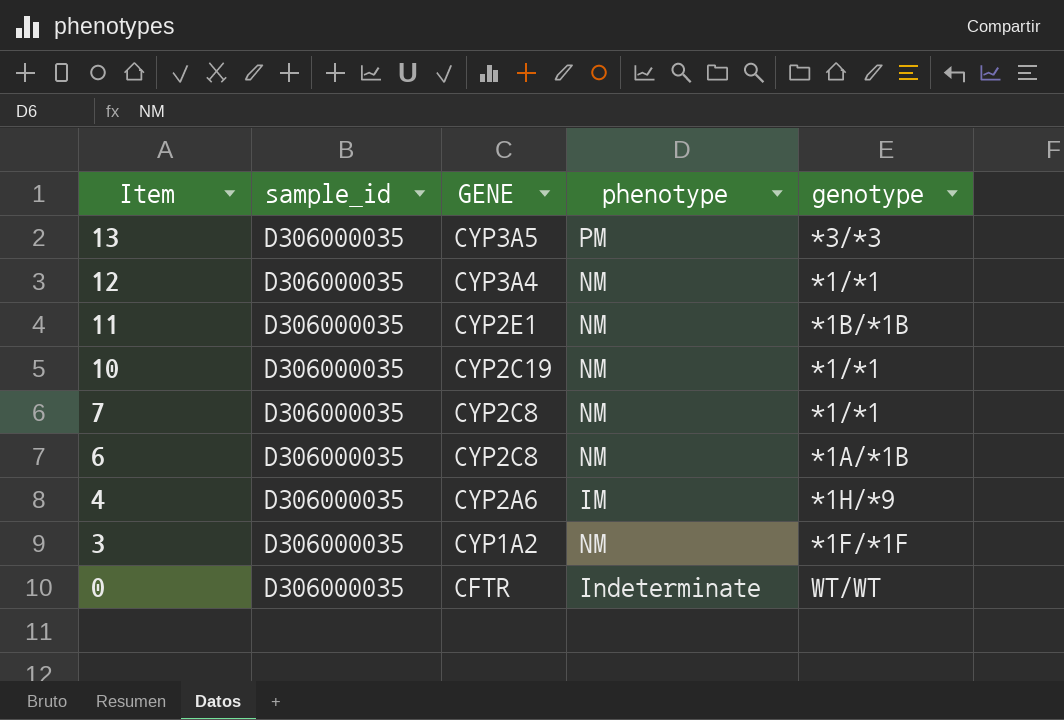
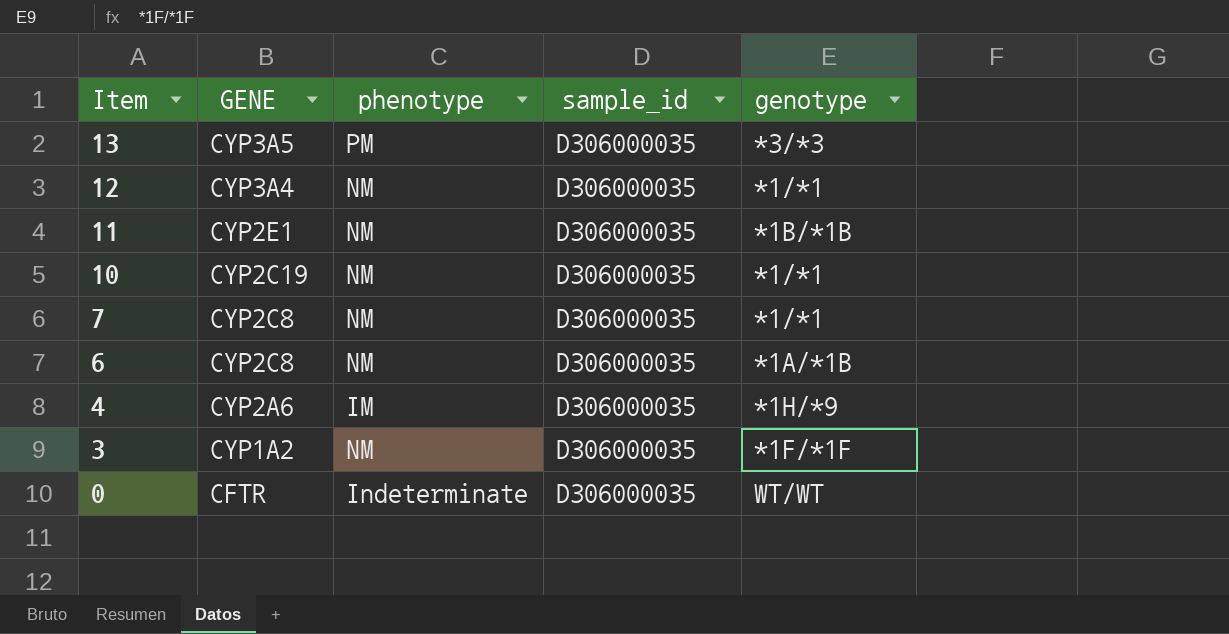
column sample_id | position: 2 -> 4

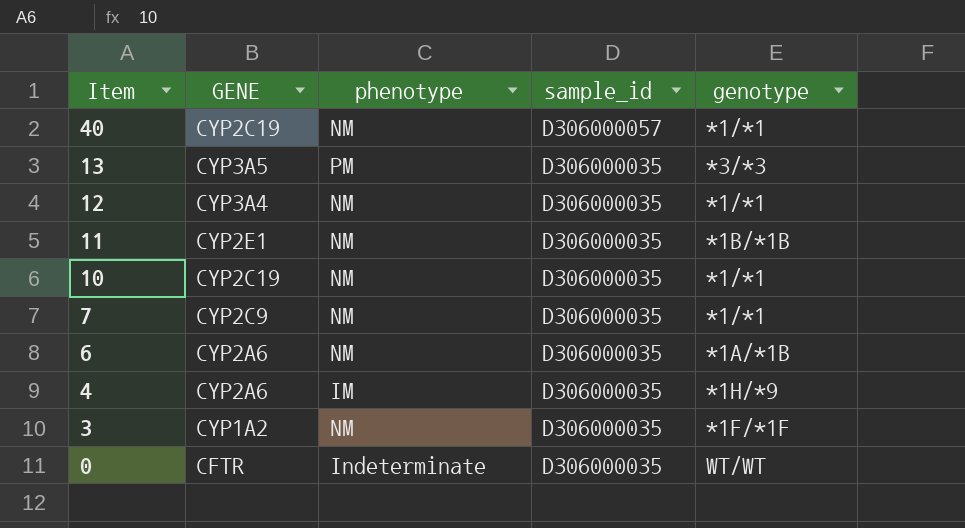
row 40: none -> CYP2C19 | NM | D306000057 | *1/*1
7 | GENE: CYP2C8 -> CYP2C9
6 | GENE: CYP2C8 -> CYP2A6

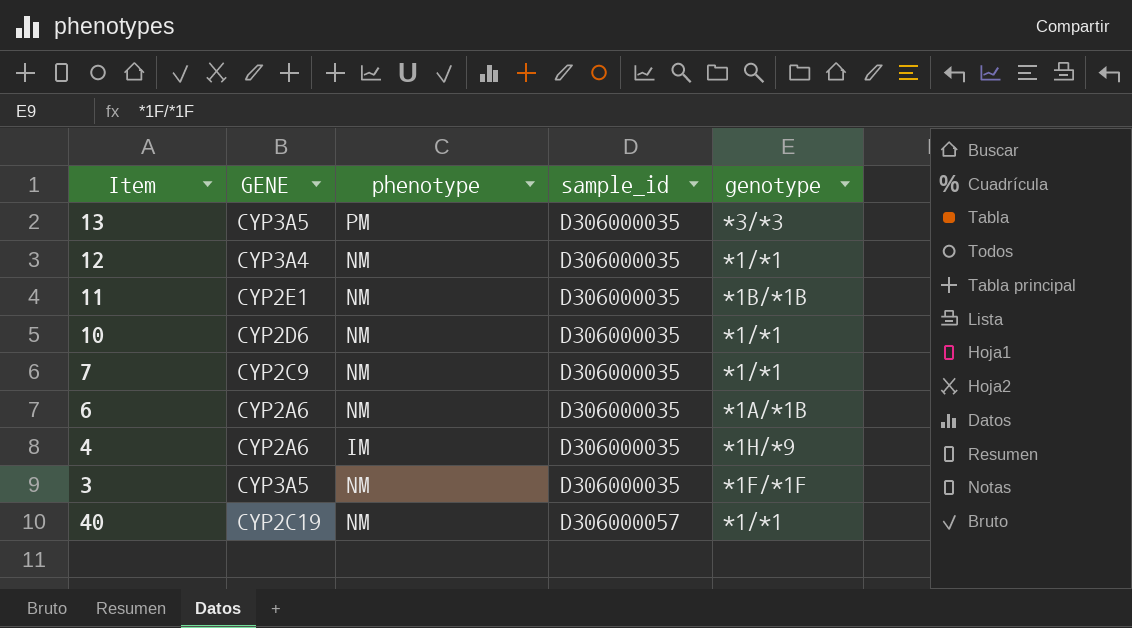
row order: Item descending -> sample_id ascending
row 0: CFTR | Indeterminate | D306000035 | WT/WT -> none
10 | GENE: CYP2C19 -> CYP2D6
3 | GENE: CYP1A2 -> CYP3A5

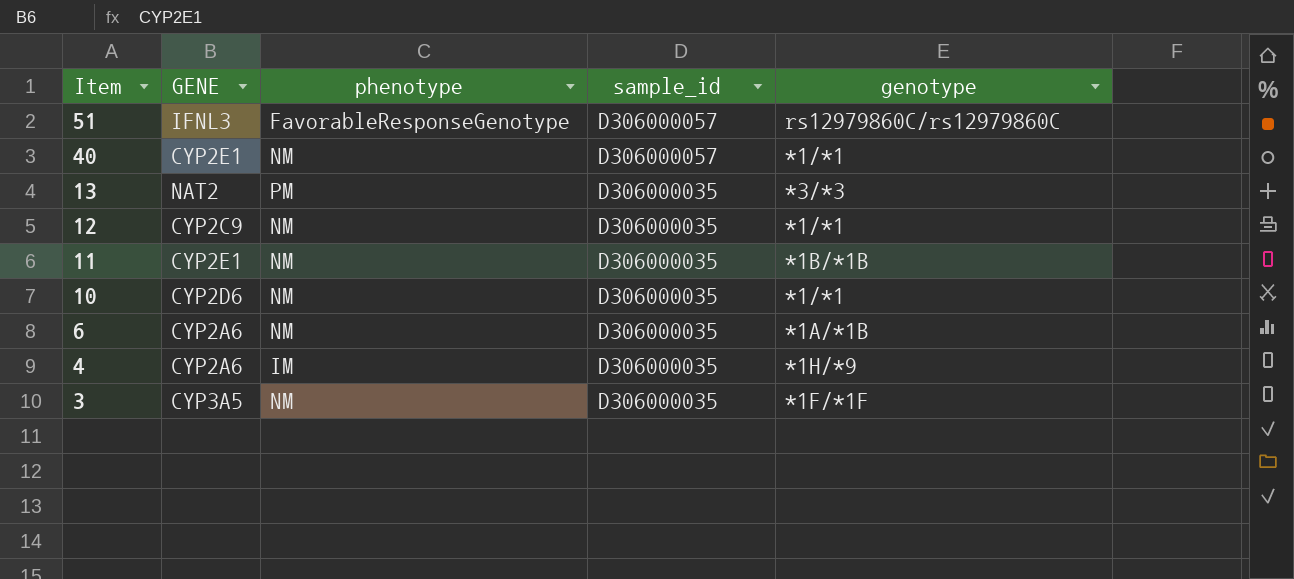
row order: sample_id ascending -> Item descending
row 7: CYP2C9 | NM | D306000035 | *1/*1 -> none
row 51: none -> IFNL3 | FavorableResponseGenotype | D306000057 | rs12979860C/rs12979860C
40 | GENE: CYP2C19 -> CYP2E1
13 | GENE: CYP3A5 -> NAT2
12 | GENE: CYP3A4 -> CYP2C9

